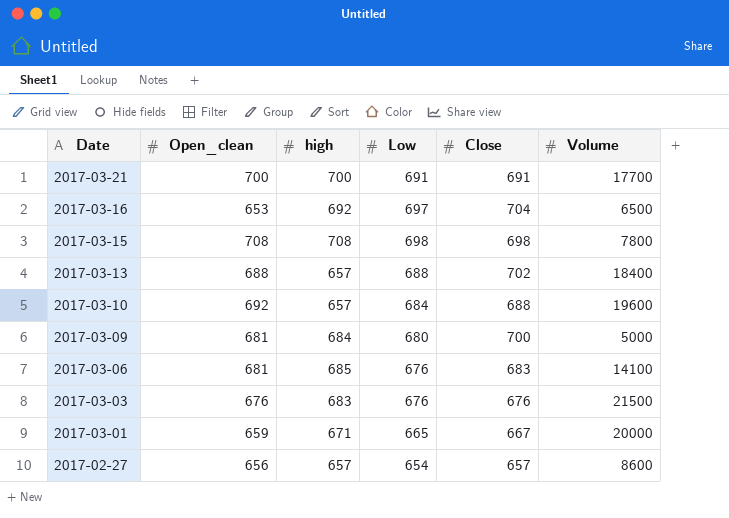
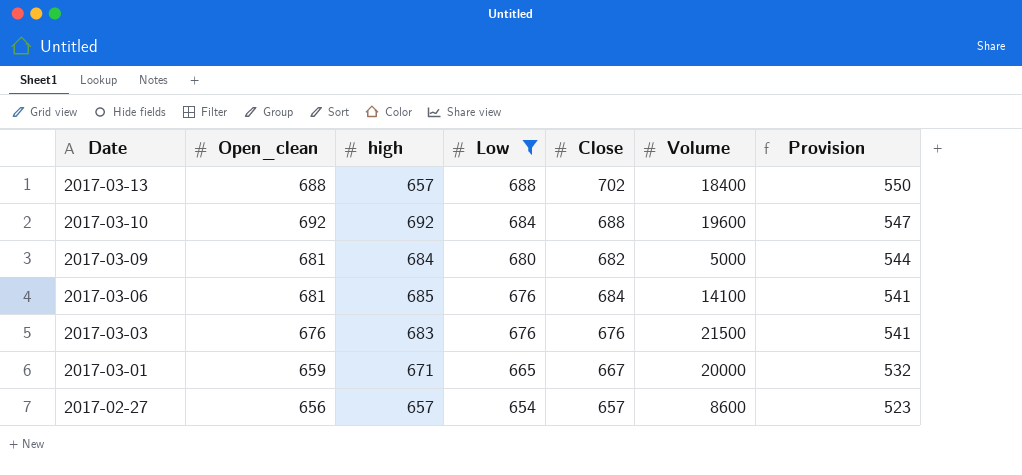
filter: none -> Low <= 688
column Provision | formula: none -> [Low] * 0.8
2017-03-10 | high: 657 -> 692
2017-03-09 | Close: 700 -> 682
2017-03-06 | Close: 683 -> 684

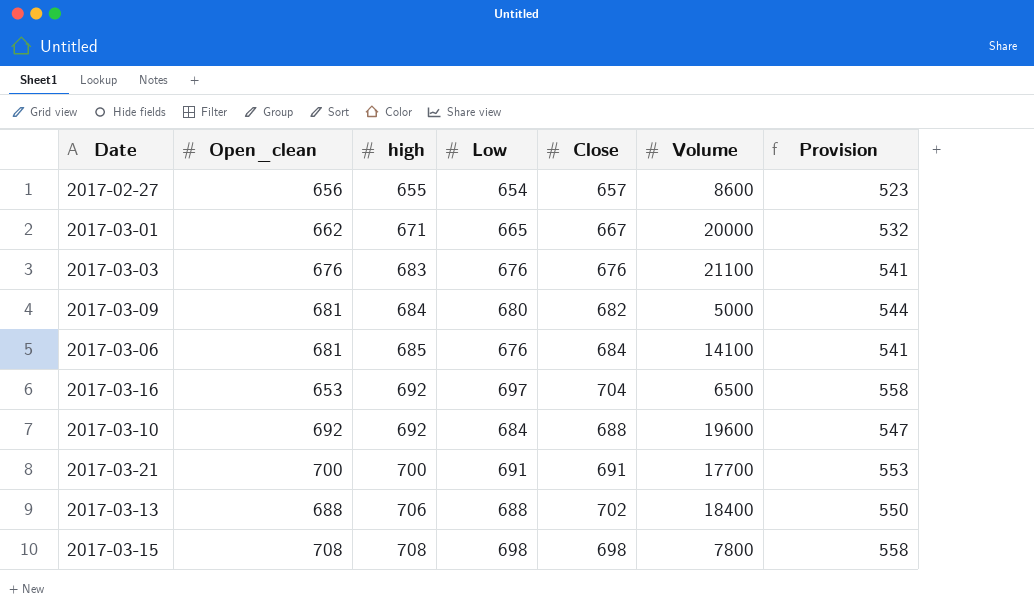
filter: Low <= 688 -> none
row order: Date descending -> high ascending
2017-02-27 | high: 657 -> 655
2017-03-01 | Open_clean: 659 -> 662
2017-03-03 | Volume: 21500 -> 21100
2017-03-13 | high: 657 -> 706

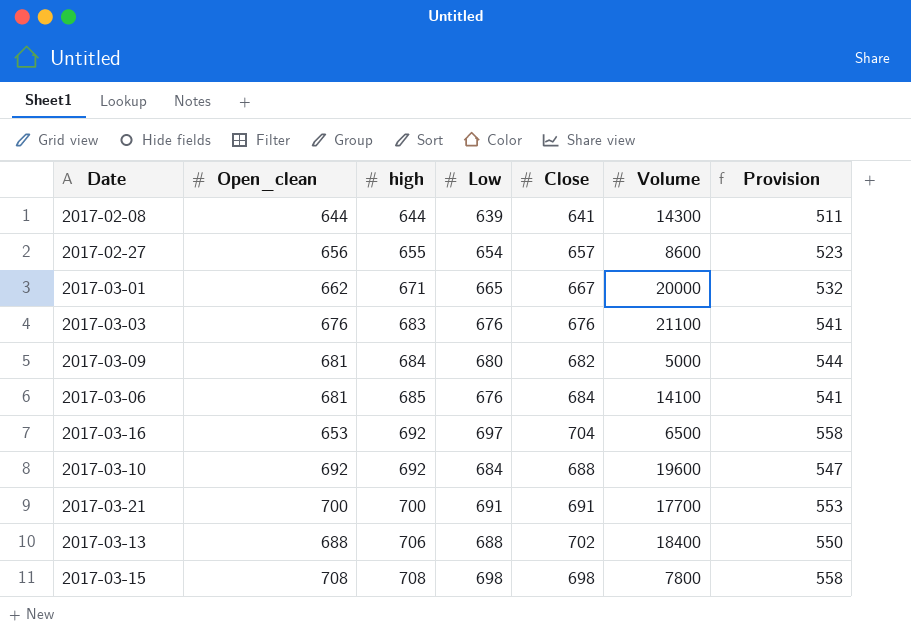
row 2017-02-08: none -> 644 | 644 | 639 | 641 | 14300 | 511

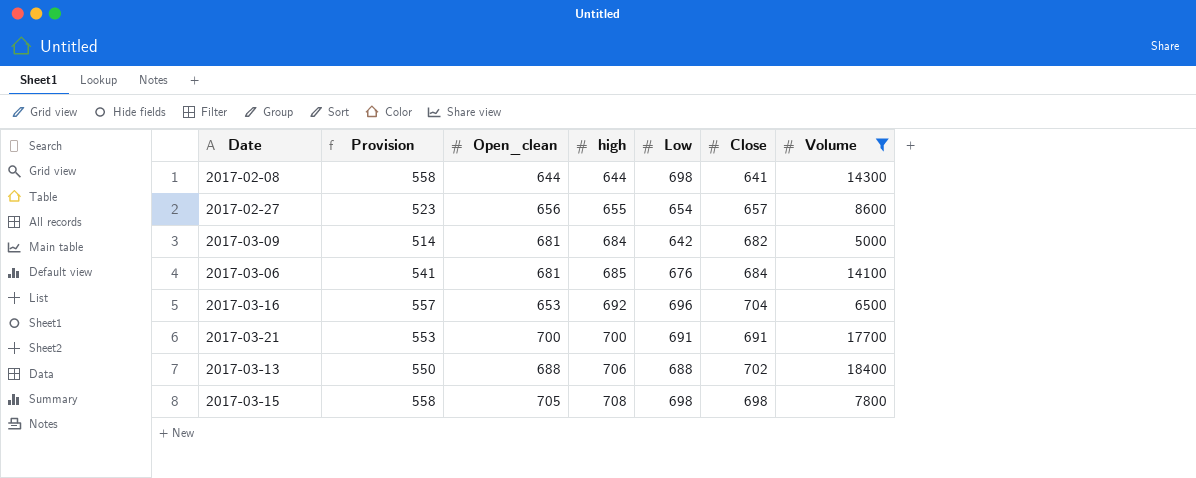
filter: none -> Volume <= 18400
column Provision | position: 7 -> 2
2017-02-08 | Provision: 511 -> 558
2017-02-08 | Low: 639 -> 698
2017-03-09 | Provision: 544 -> 514
2017-03-09 | Low: 680 -> 642
2017-03-16 | Provision: 558 -> 557
2017-03-16 | Low: 697 -> 696
2017-03-15 | Open_clean: 708 -> 705

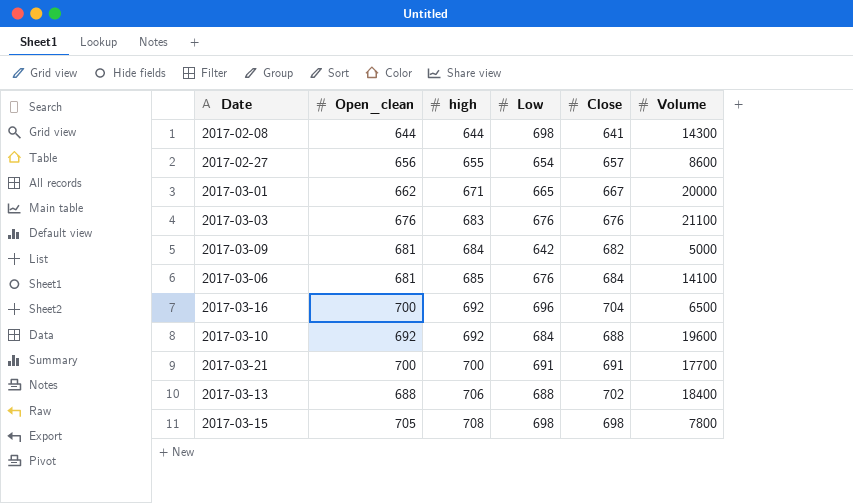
filter: Volume <= 18400 -> none
column Provision | formula: [Low] * 0.8 -> none
2017-03-16 | Open_clean: 653 -> 700

